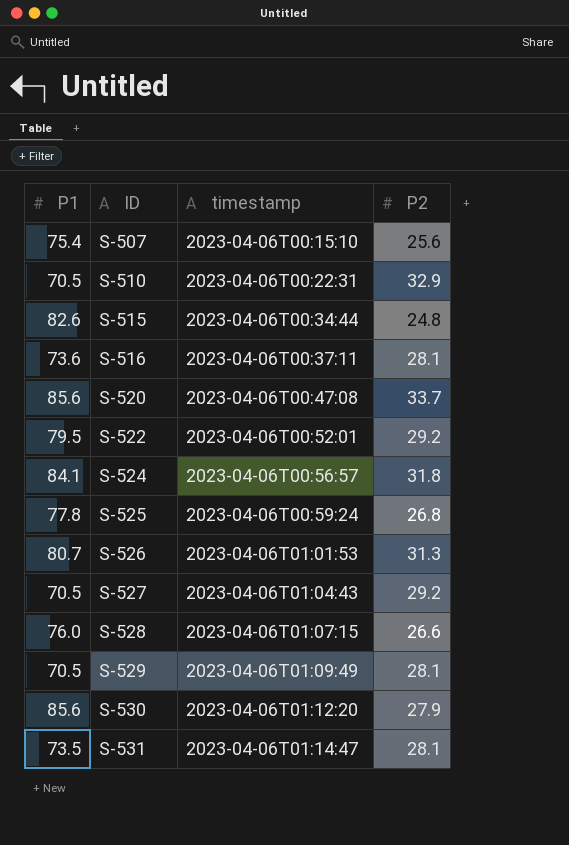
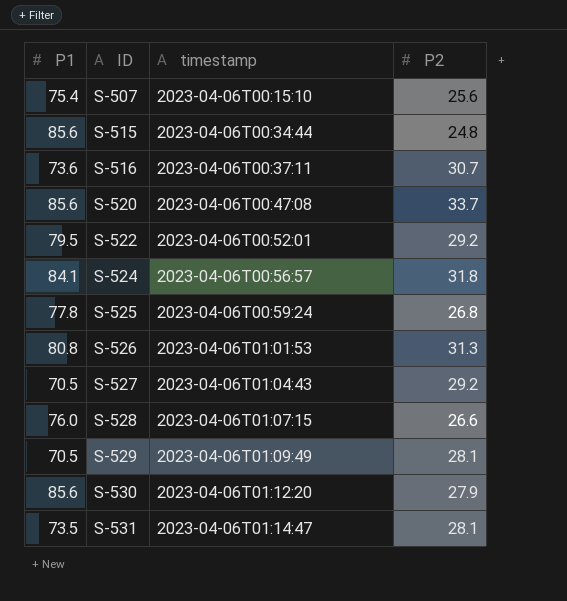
row S-510: 70.5 | 2023-04-06T00:22:31 | 32.9 -> none
S-515 | P1: 82.6 -> 85.6
S-516 | P2: 28.1 -> 30.7
S-526 | P1: 80.7 -> 80.8

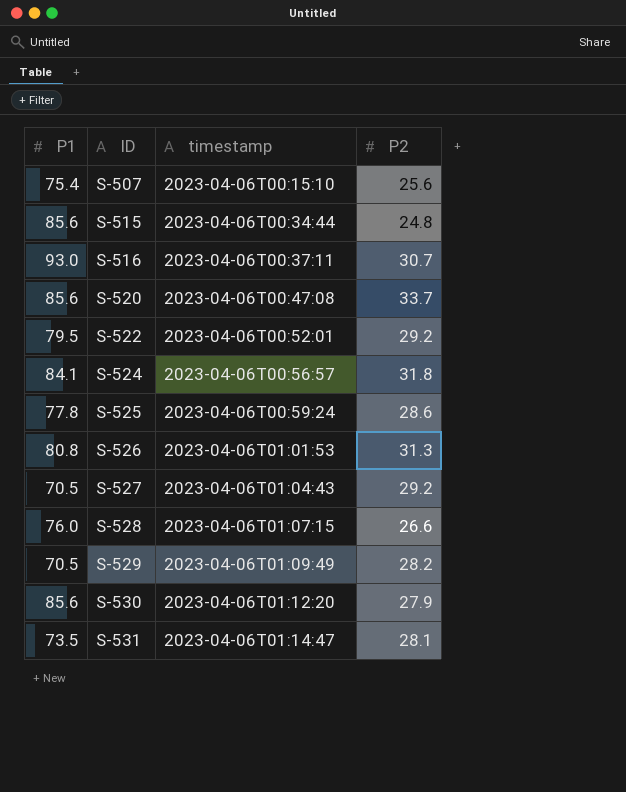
S-516 | P1: 73.6 -> 93.0
S-525 | P2: 26.8 -> 28.6
S-529 | P2: 28.1 -> 28.2

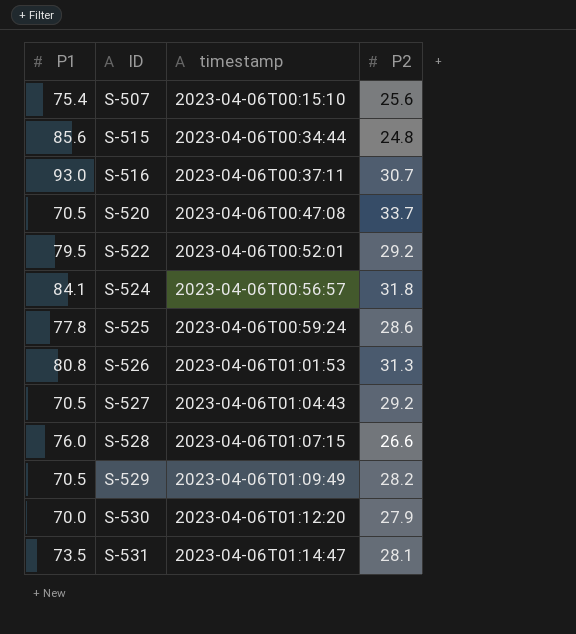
S-520 | P1: 85.6 -> 70.5
S-530 | P1: 85.6 -> 70.0

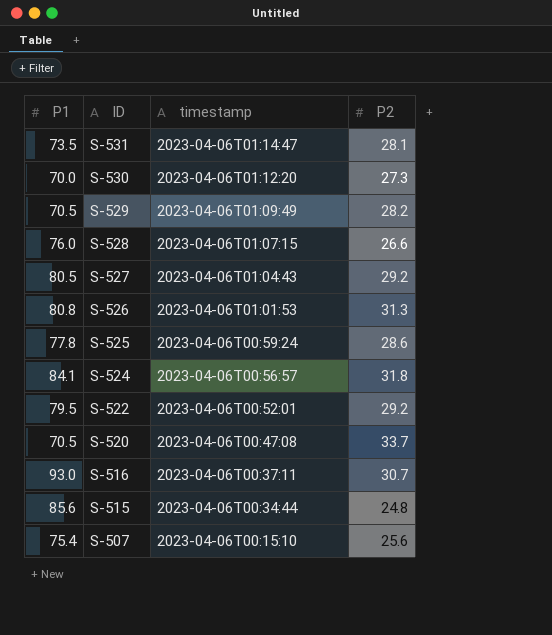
row order: ID ascending -> ID descending
S-530 | P2: 27.9 -> 27.3
S-527 | P1: 70.5 -> 80.5

